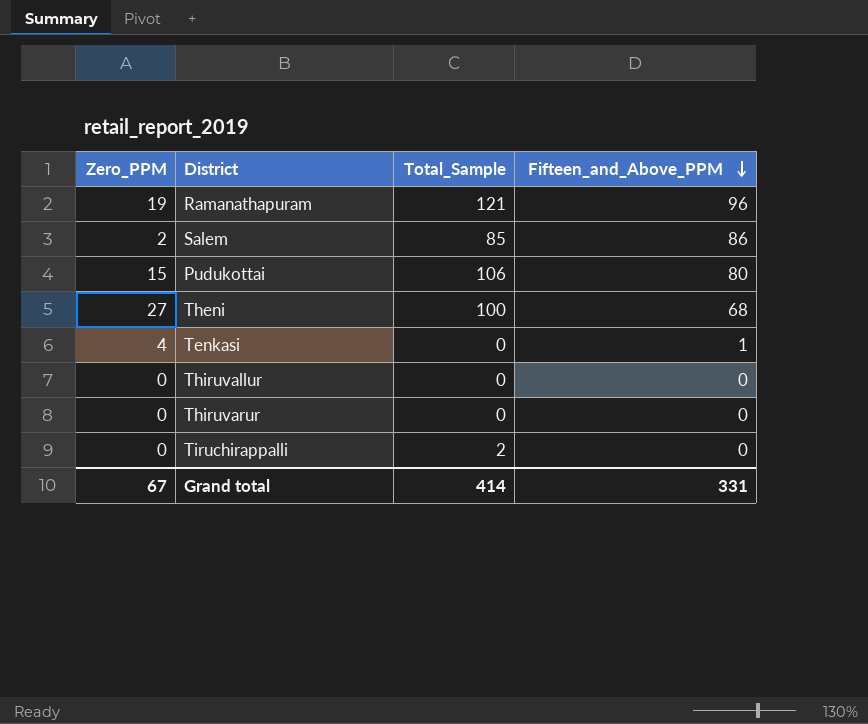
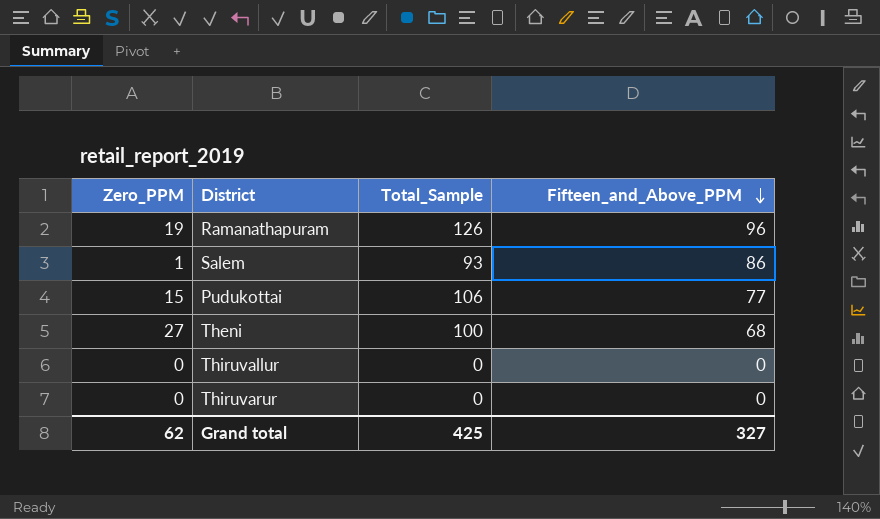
row Tenkasi: 4 | 0 | 1 -> none
row Tiruchirappalli: 0 | 2 | 0 -> none
Ramanathapuram | Total_Sample: 121 -> 126
Salem | Zero_PPM: 2 -> 1
Salem | Total_Sample: 85 -> 93
Pudukottai | Fifteen_and_Above_PPM: 80 -> 77
Grand total | Zero_PPM: 67 -> 62
Grand total | Total_Sample: 414 -> 425
Grand total | Fifteen_and_Above_PPM: 331 -> 327

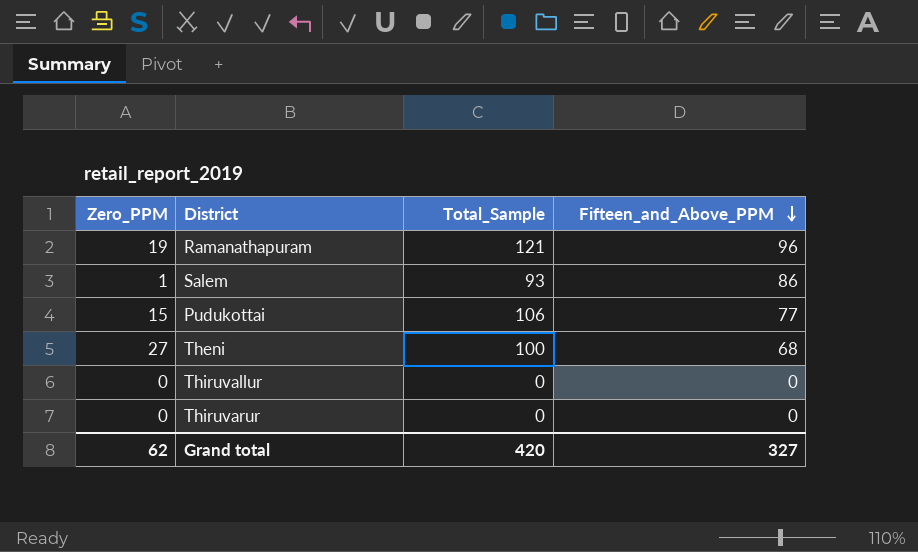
Ramanathapuram | Total_Sample: 126 -> 121
Grand total | Total_Sample: 425 -> 420

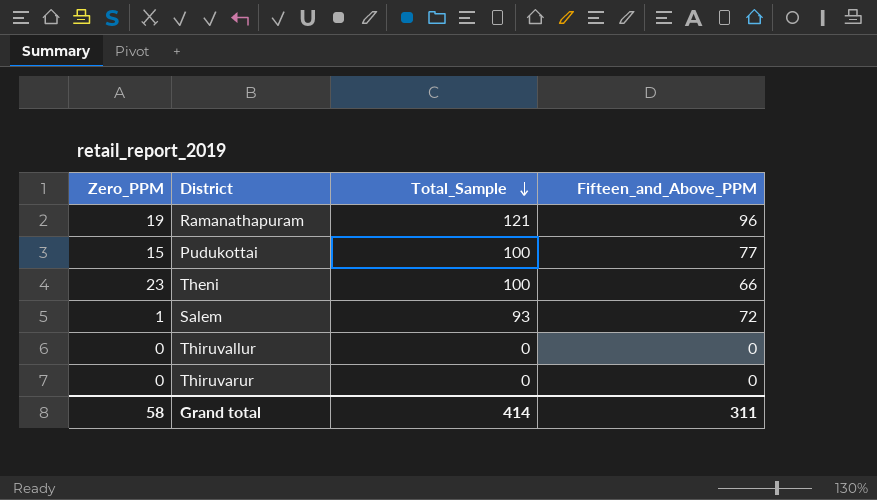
row order: Fifteen_and_Above_PPM descending -> Total_Sample descending
Pudukottai | Total_Sample: 106 -> 100
Theni | Zero_PPM: 27 -> 23
Theni | Fifteen_and_Above_PPM: 68 -> 66
Salem | Fifteen_and_Above_PPM: 86 -> 72
Grand total | Zero_PPM: 62 -> 58
Grand total | Total_Sample: 420 -> 414
Grand total | Fifteen_and_Above_PPM: 327 -> 311

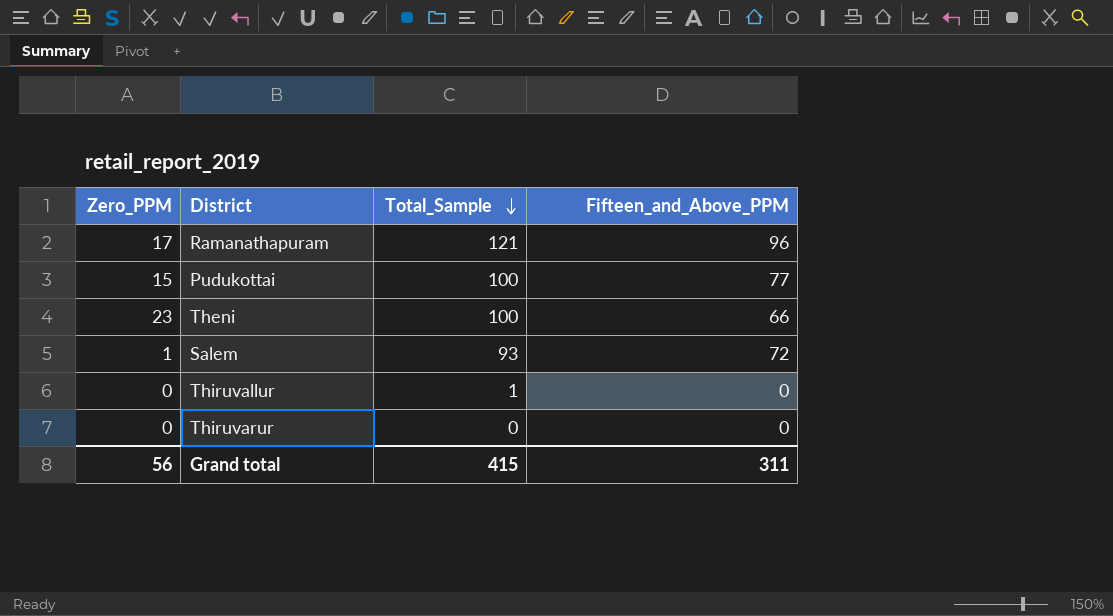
Ramanathapuram | Zero_PPM: 19 -> 17
Thiruvallur | Total_Sample: 0 -> 1
Grand total | Zero_PPM: 58 -> 56
Grand total | Total_Sample: 414 -> 415

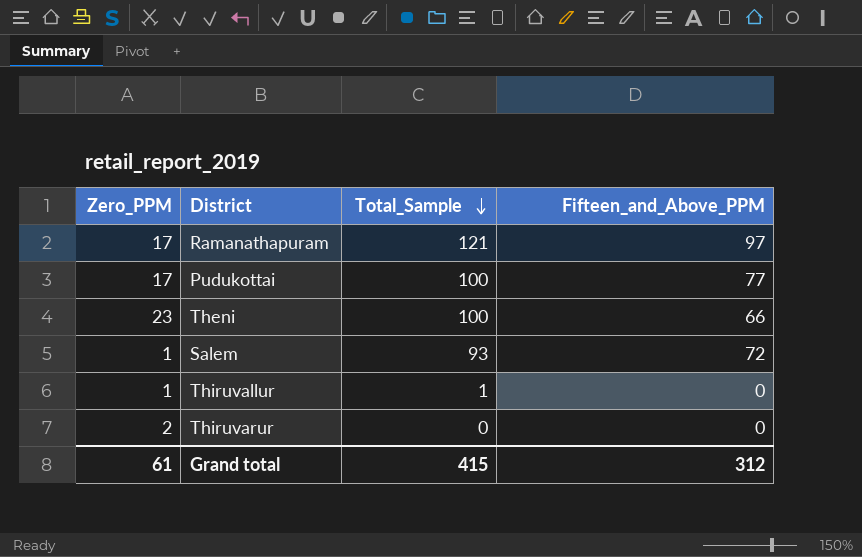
Ramanathapuram | Fifteen_and_Above_PPM: 96 -> 97
Pudukottai | Zero_PPM: 15 -> 17
Thiruvallur | Zero_PPM: 0 -> 1
Thiruvarur | Zero_PPM: 0 -> 2
Grand total | Zero_PPM: 56 -> 61
Grand total | Fifteen_and_Above_PPM: 311 -> 312

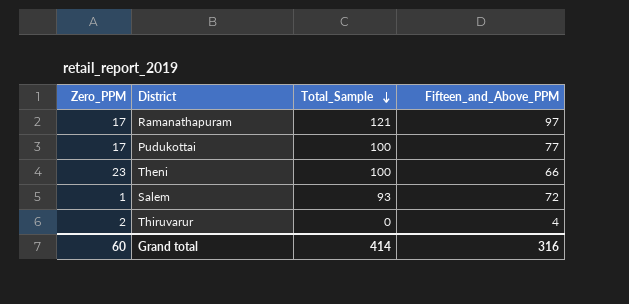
row Thiruvallur: 1 | 1 | 0 -> none
Thiruvarur | Fifteen_and_Above_PPM: 0 -> 4
Grand total | Zero_PPM: 61 -> 60
Grand total | Total_Sample: 415 -> 414
Grand total | Fifteen_and_Above_PPM: 312 -> 316

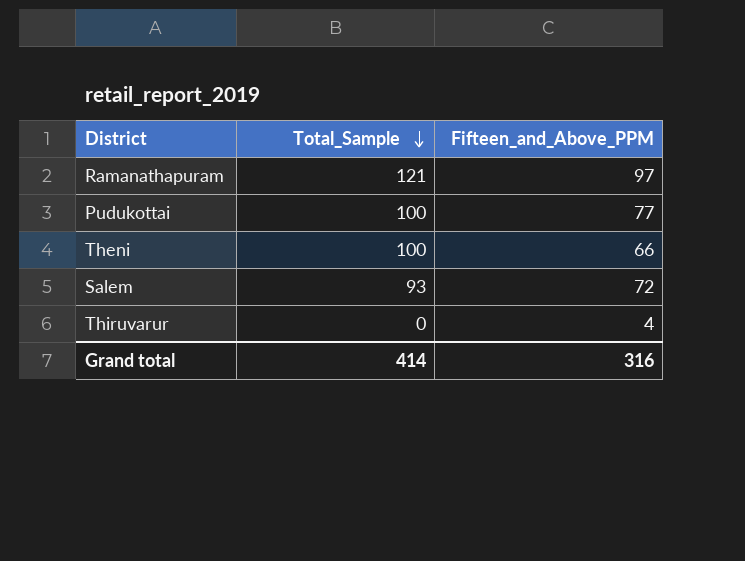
column Zero_PPM | position: 1 -> none

